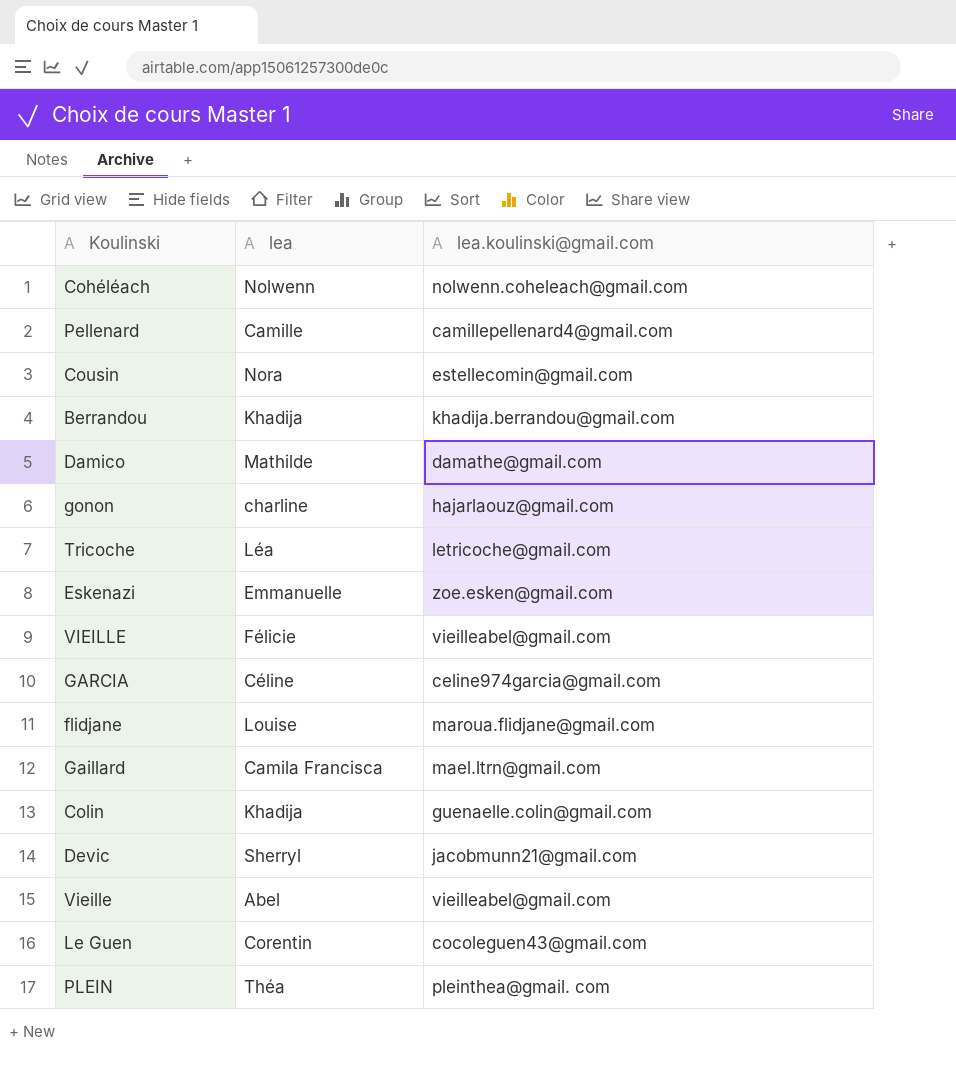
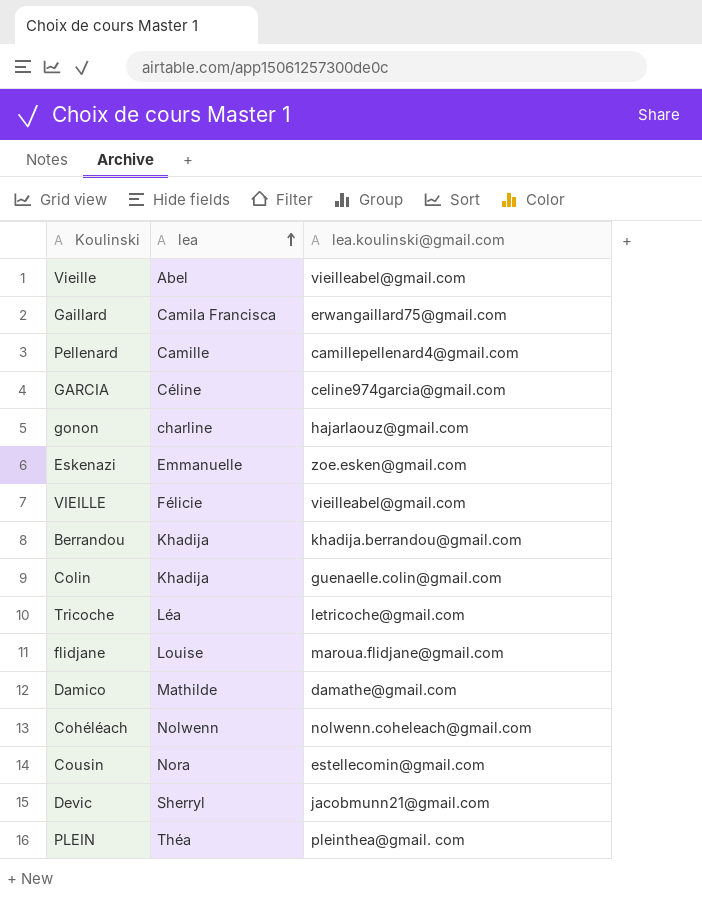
row order: none -> lea ascending
row Le Guen: Corentin | cocoleguen43@gmail.com -> none
Gaillard | lea.koulinski@gmail.com: mael.ltrn@gmail.com -> erwangaillard75@gmail.com

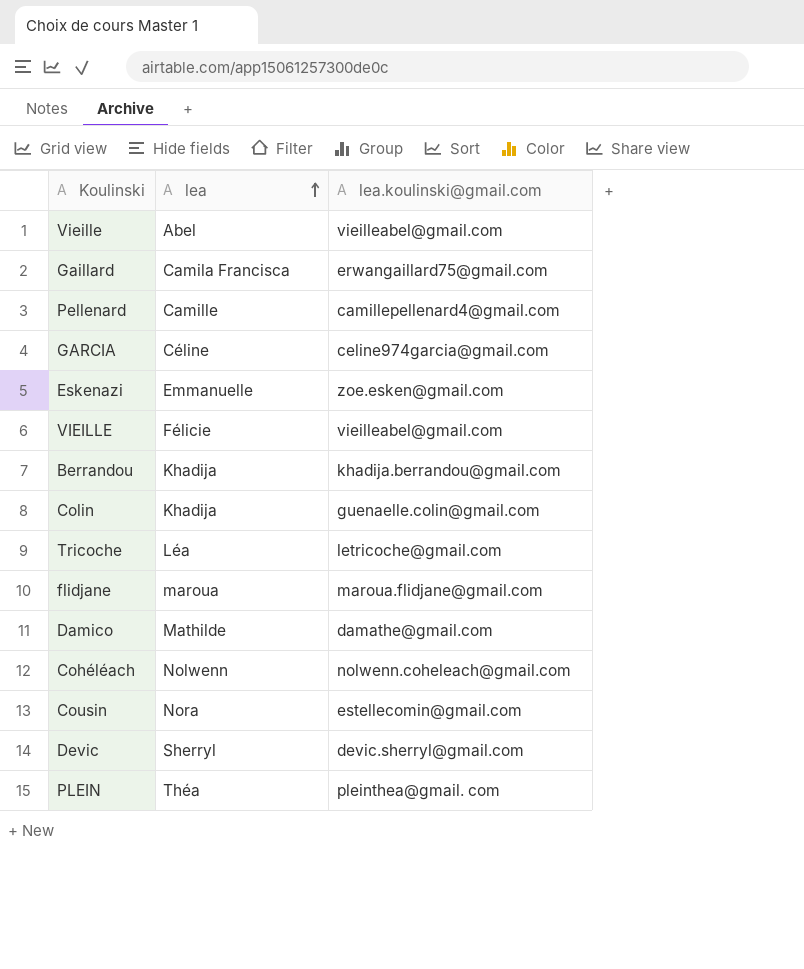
row gonon: charline | hajarlaouz@gmail.com -> none
flidjane | lea: Louise -> maroua
Devic | lea.koulinski@gmail.com: jacobmunn21@gmail.com -> devic.sherryl@gmail.com

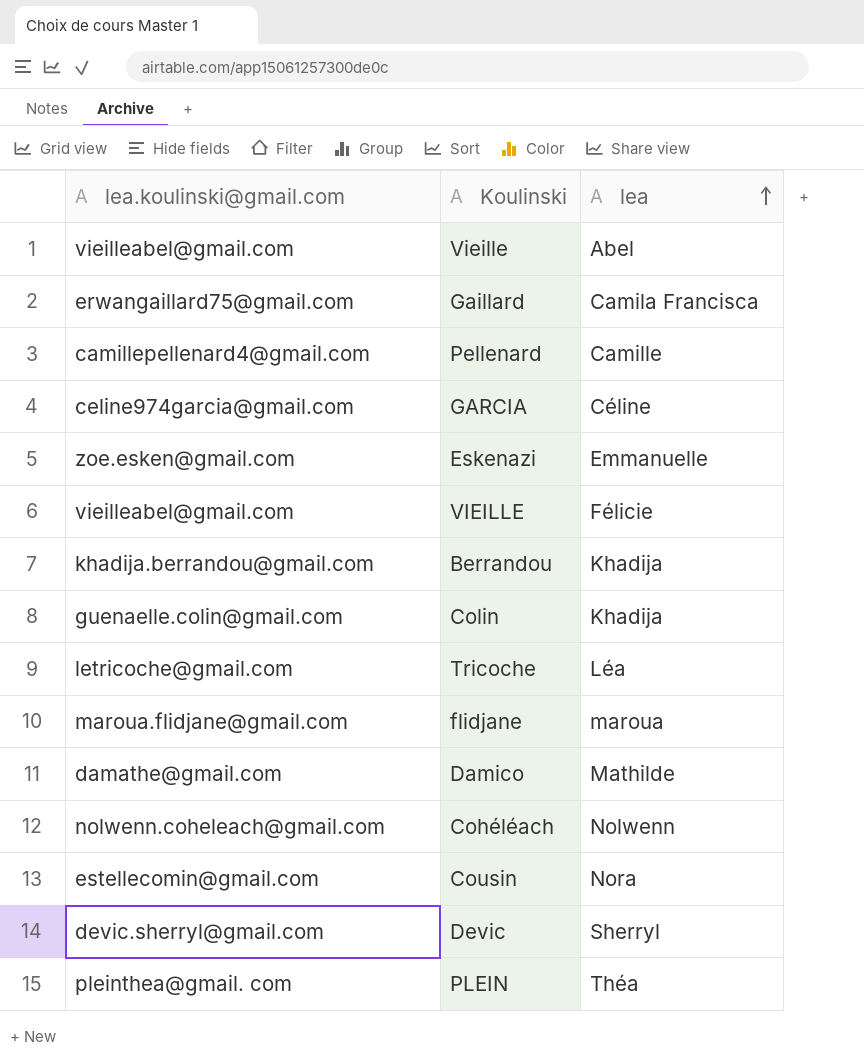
column lea.koulinski@gmail.com | position: 3 -> 1

